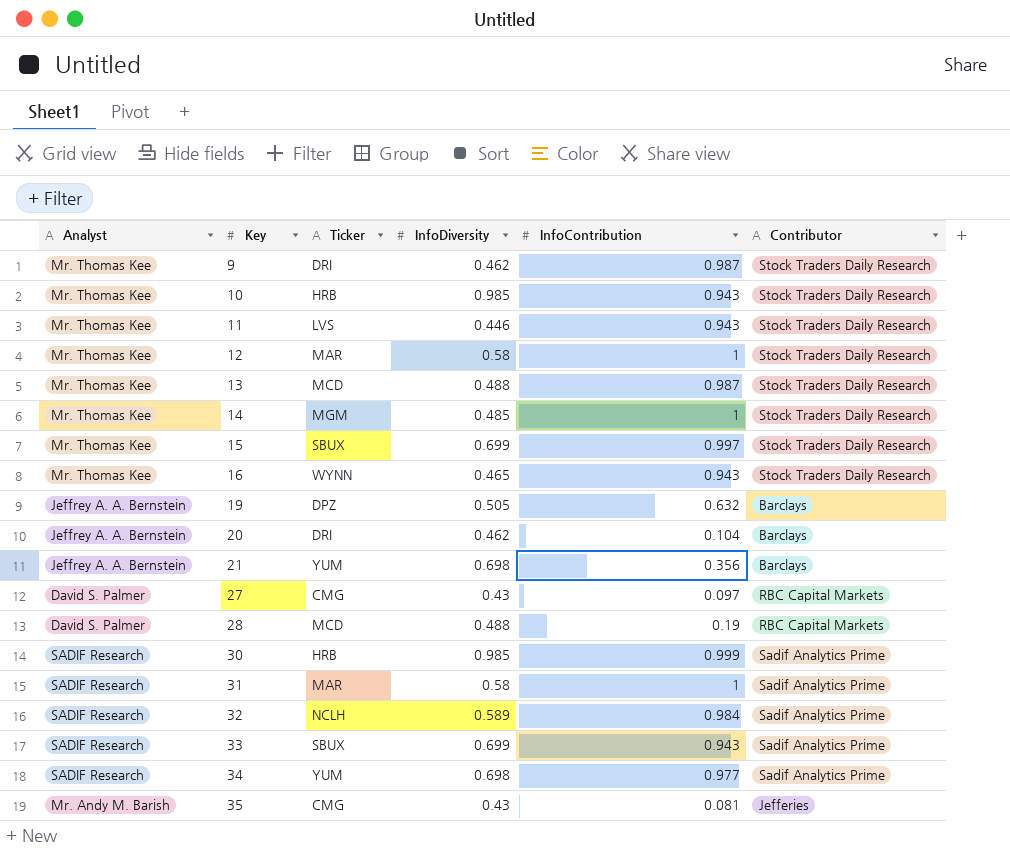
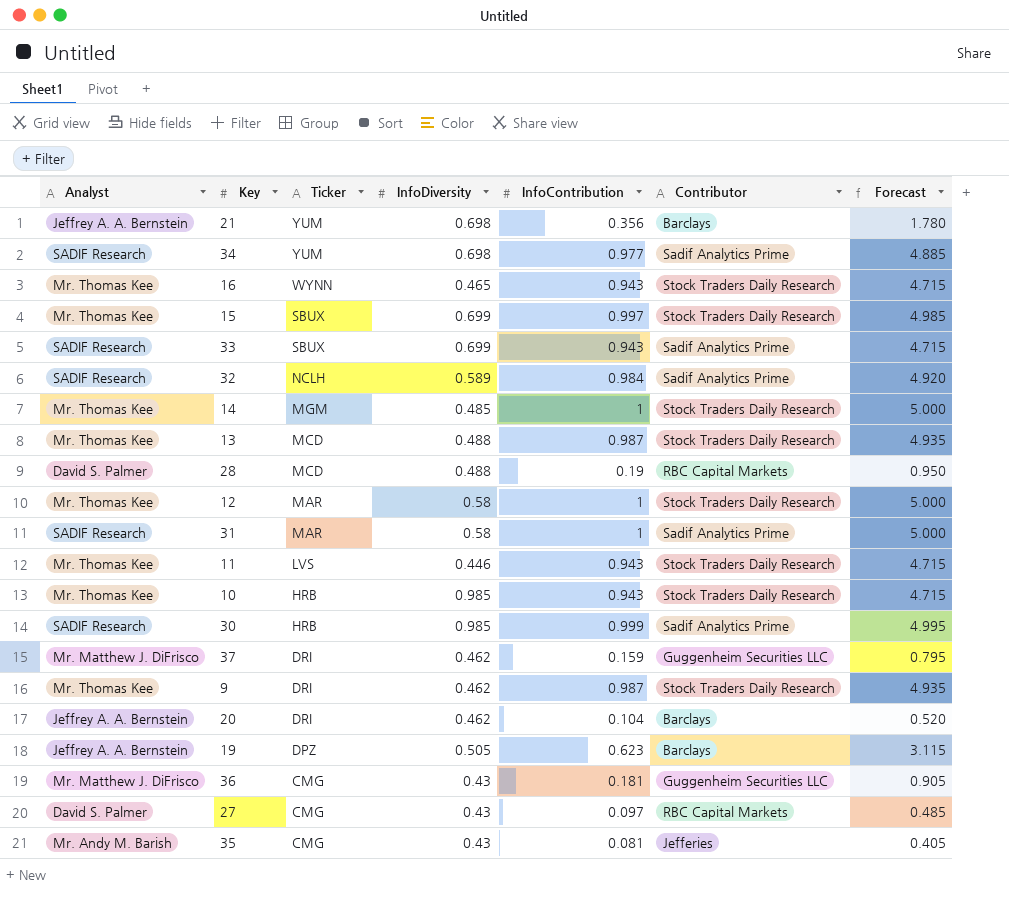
row order: Key ascending -> Ticker descending
column Forecast | formula: none -> [InfoContribution] * 5
row 37: none -> Mr. Matthew J. DiFrisco | DRI | 0.462 | 0.159 | Guggenheim Securities LLC | 0.795
19 | InfoContribution: 0.632 -> 0.623
row 36: none -> Mr. Matthew J. DiFrisco | CMG | 0.43 | 0.181 | Guggenheim Securities LLC | 0.905

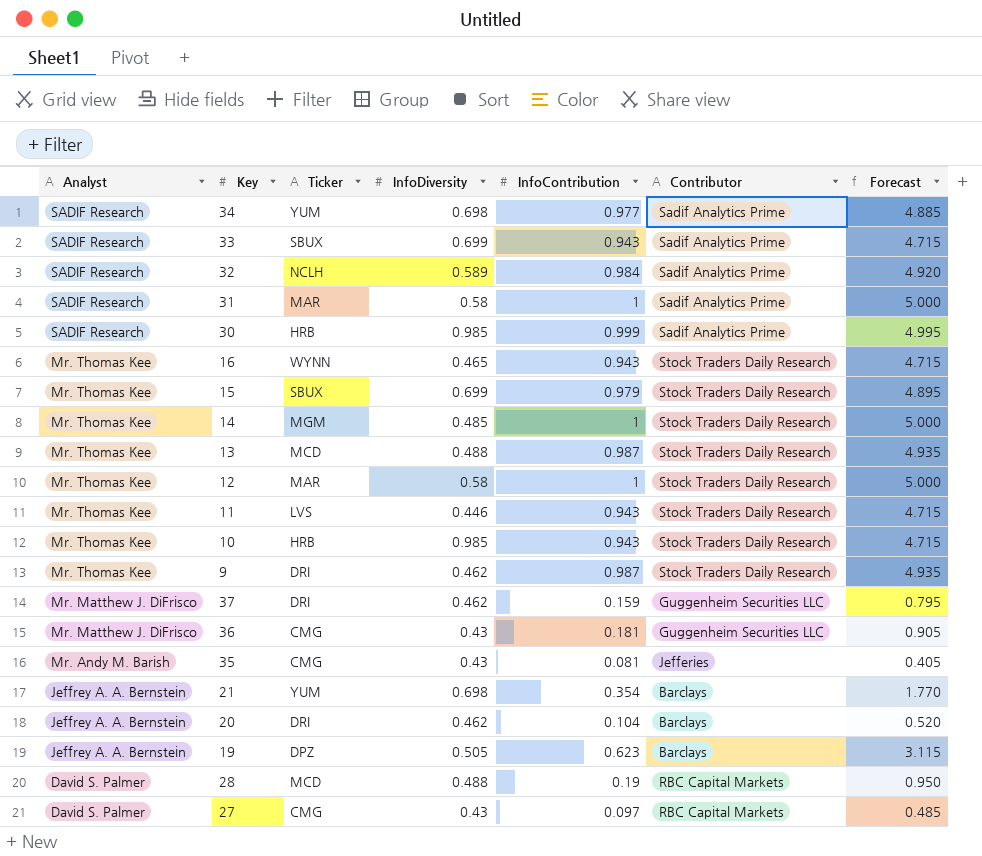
row order: Ticker descending -> Analyst descending
15 | InfoContribution: 0.997 -> 0.979
15 | Forecast: 4.985 -> 4.895
21 | InfoContribution: 0.356 -> 0.354
21 | Forecast: 1.780 -> 1.770

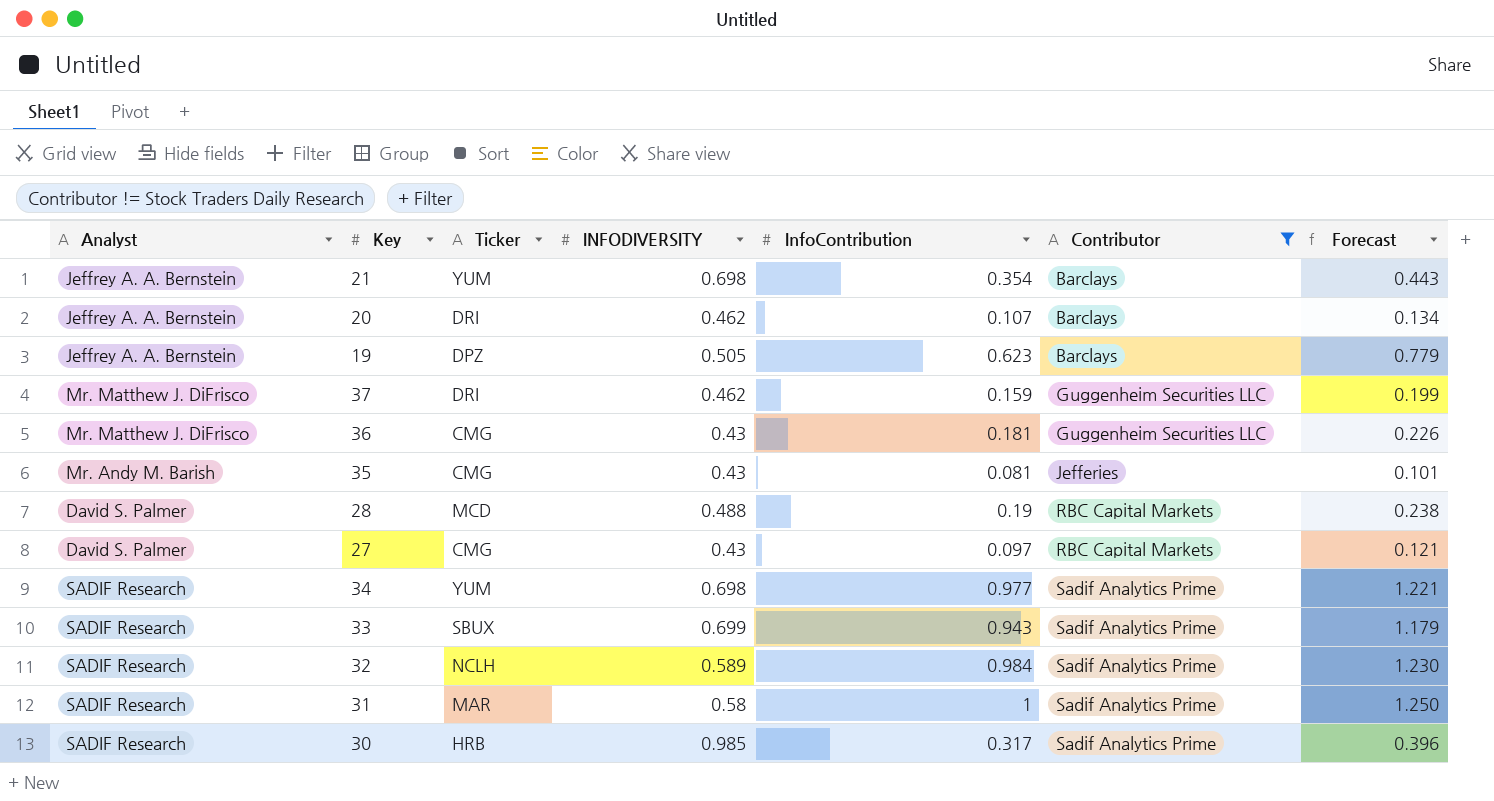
filter: none -> Contributor != Stock Traders Daily Research
row order: Analyst descending -> Contributor ascending
column name: InfoDiversity -> INFODIVERSITY
column Forecast | formula: [InfoContribution] * 5 -> [InfoContribution] * 1.25
20 | InfoContribution: 0.104 -> 0.107
30 | InfoContribution: 0.999 -> 0.317

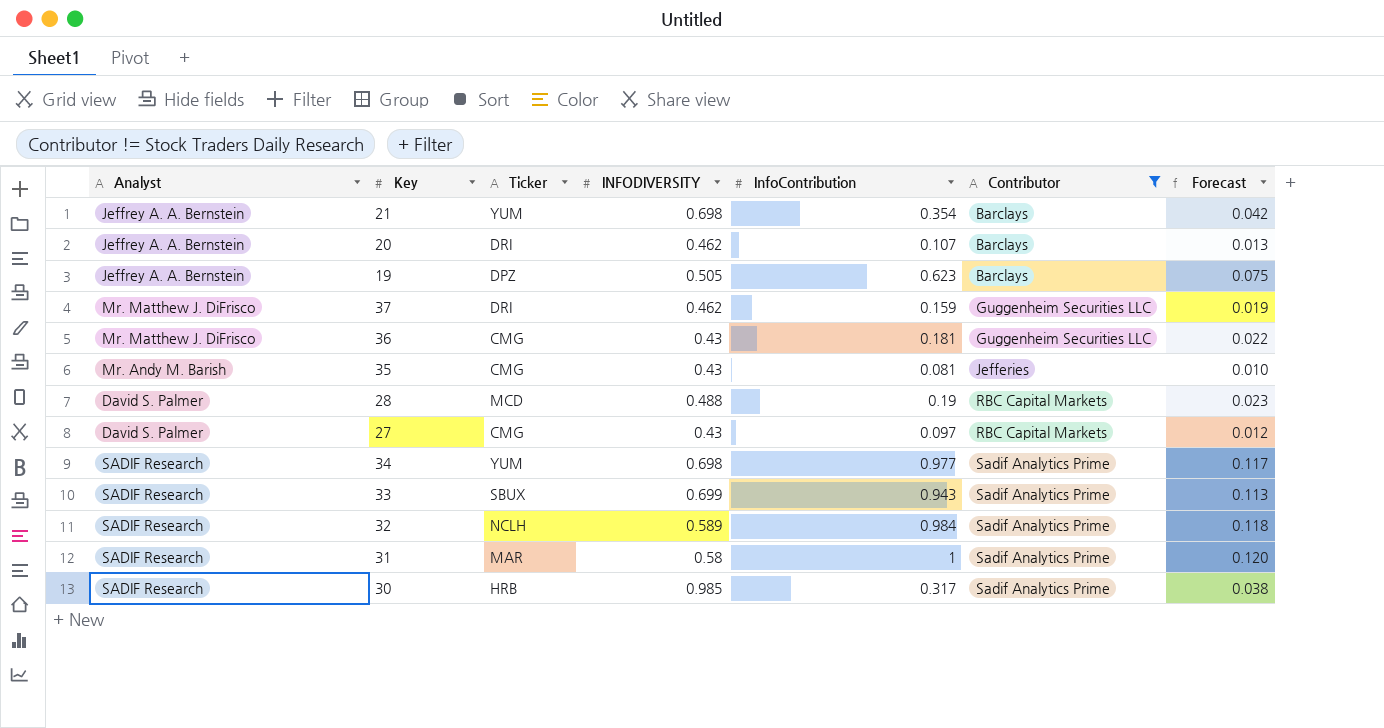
column Forecast | formula: [InfoContribution] * 1.25 -> [InfoContribution] * 0.12

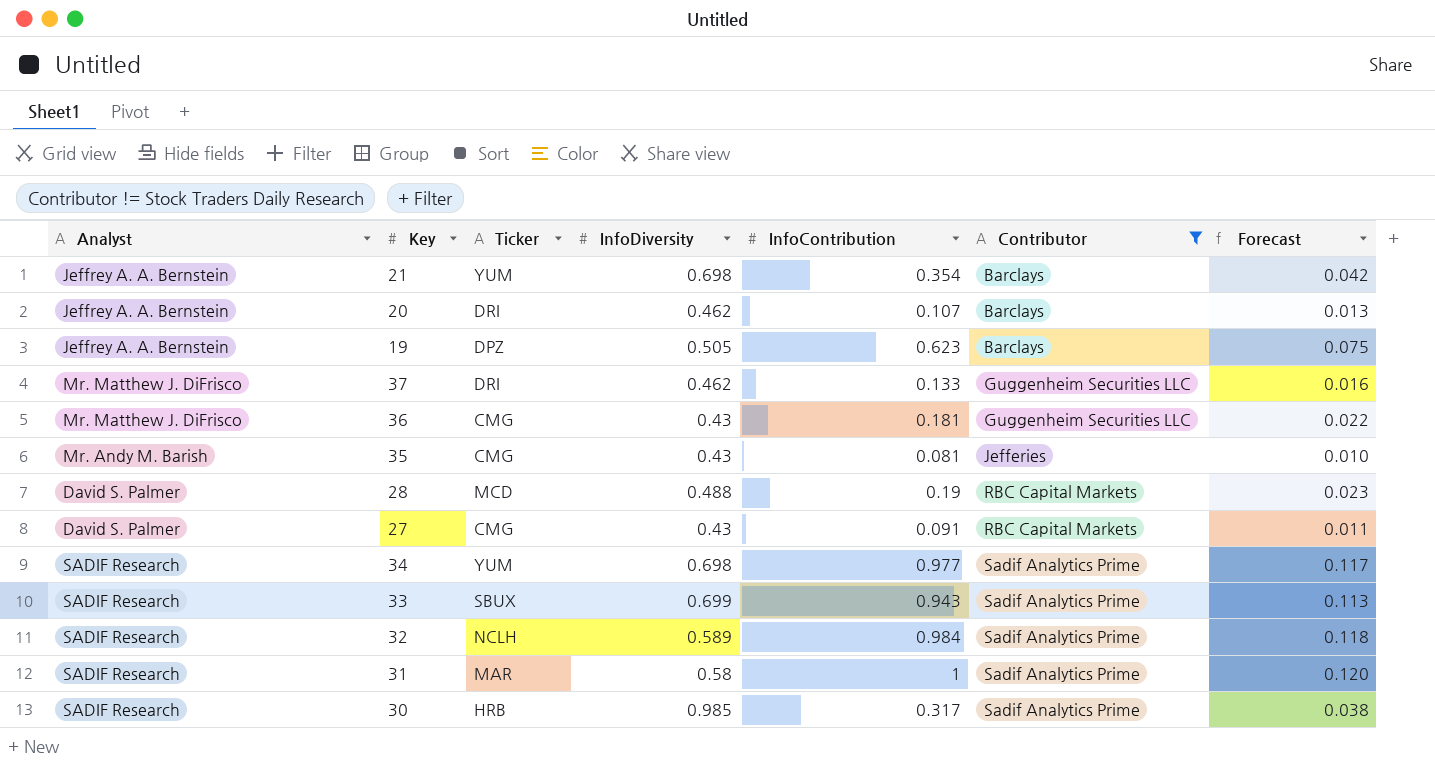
column name: INFODIVERSITY -> InfoDiversity
37 | InfoContribution: 0.159 -> 0.133
37 | Forecast: 0.019 -> 0.016
27 | InfoContribution: 0.097 -> 0.091
27 | Forecast: 0.012 -> 0.011

